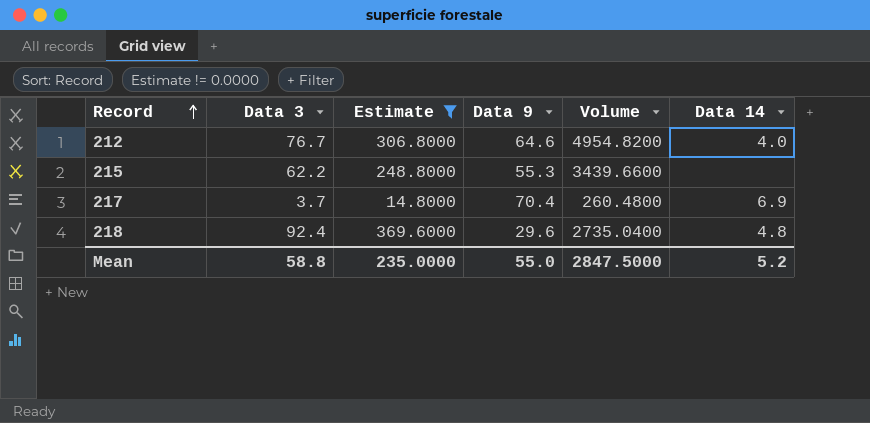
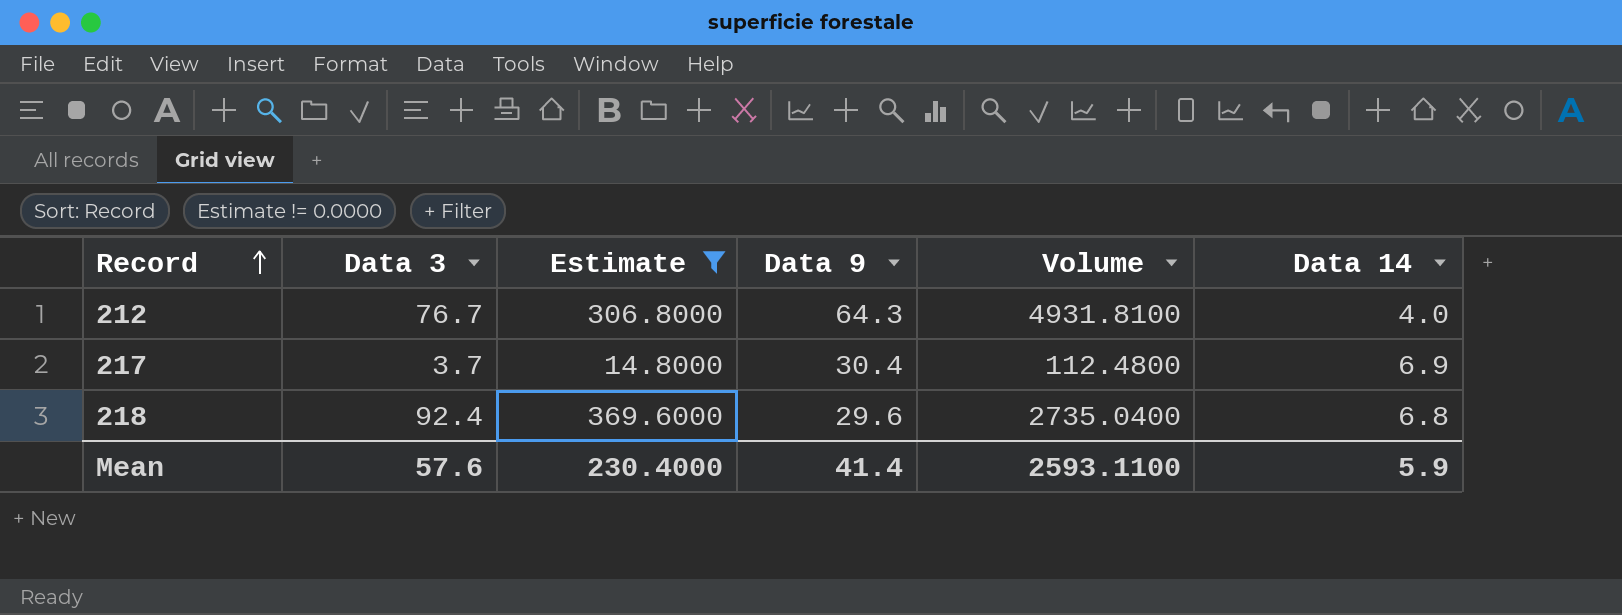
row 215: 62.2 | 248.8000 | 55.3 | 3439.6600 | none -> none
212 | Data 9: 64.6 -> 64.3
212 | Volume: 4954.8200 -> 4931.8100
217 | Data 9: 70.4 -> 30.4
217 | Volume: 260.4800 -> 112.4800
218 | Data 14: 4.8 -> 6.8
Mean | Data 3: 58.8 -> 57.6
Mean | Estimate: 235.0000 -> 230.4000
Mean | Data 9: 55.0 -> 41.4
Mean | Volume: 2847.5000 -> 2593.1100
Mean | Data 14: 5.2 -> 5.9

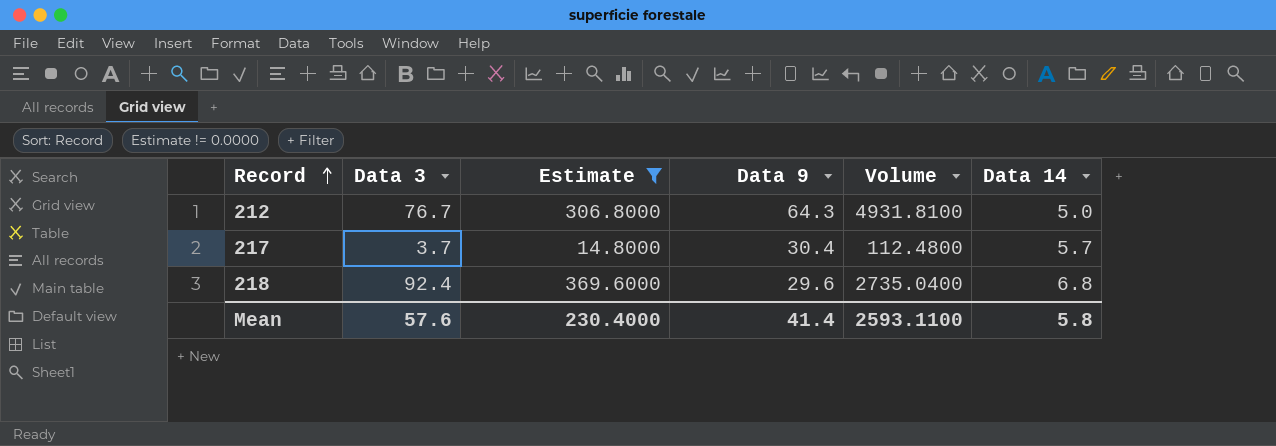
212 | Data 14: 4.0 -> 5.0
217 | Data 14: 6.9 -> 5.7
Mean | Data 14: 5.9 -> 5.8

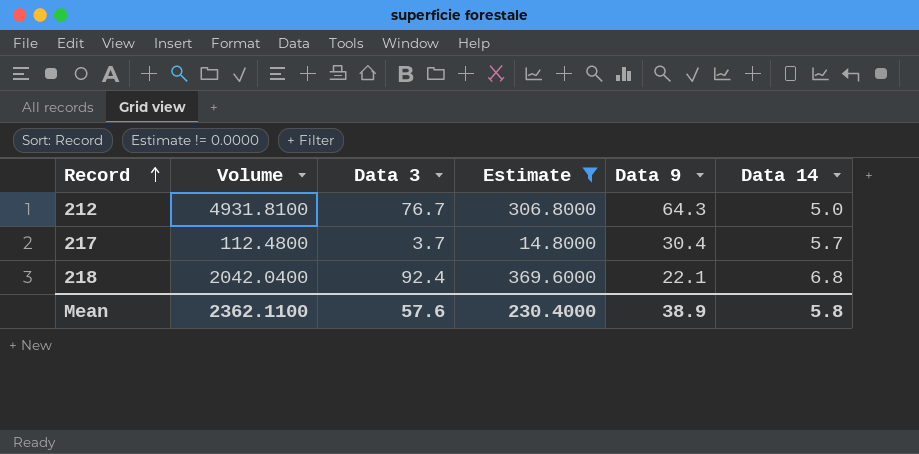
column Volume | position: 5 -> 2
218 | Volume: 2735.0400 -> 2042.0400
218 | Data 9: 29.6 -> 22.1
Mean | Volume: 2593.1100 -> 2362.1100
Mean | Data 9: 41.4 -> 38.9

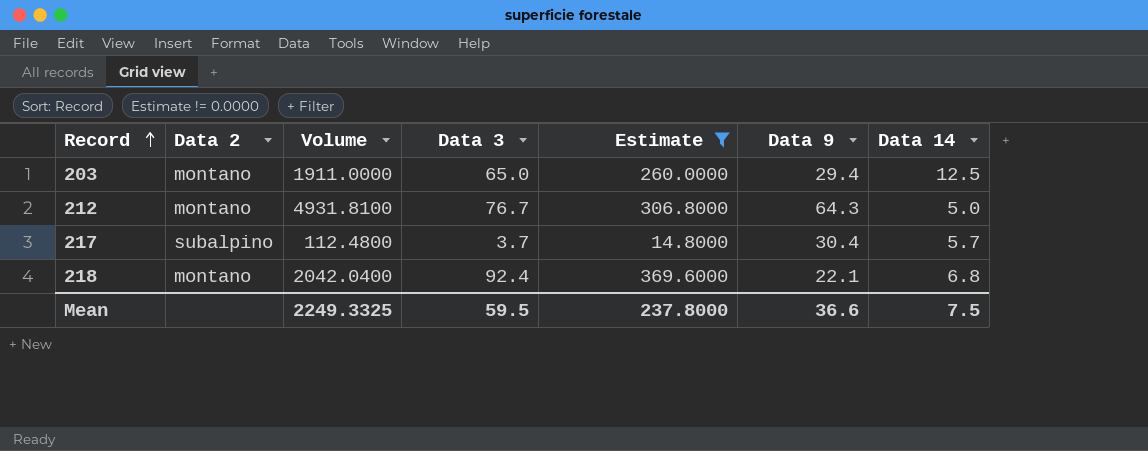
column Data 2 | position: none -> 2
row 203: none -> montano | 1911.0000 | 65.0 | 260.0000 | 29.4 | 12.5
Mean | Volume: 2362.1100 -> 2249.3325
Mean | Data 3: 57.6 -> 59.5
Mean | Estimate: 230.4000 -> 237.8000
Mean | Data 9: 38.9 -> 36.6
Mean | Data 14: 5.8 -> 7.5

